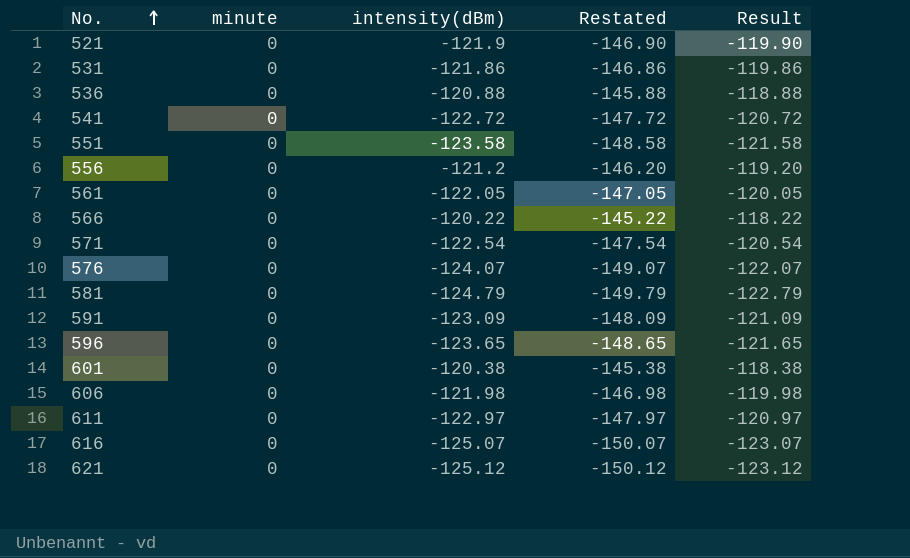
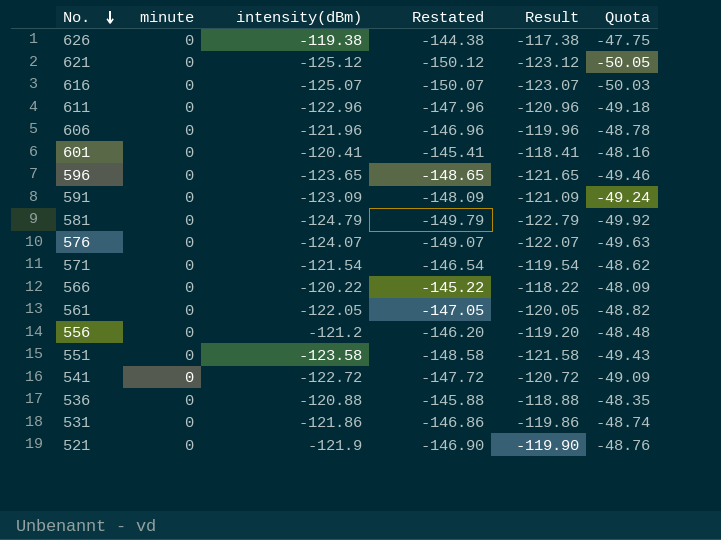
row order: No. ascending -> No. descending
column Quota | formula: none -> [intensity(dBm)] * 0.4
row 626: none -> 0 | -119.38 | -144.38 | -117.38 | -47.75
611 | intensity(dBm): -122.97 -> -122.96
611 | Restated: -147.97 -> -147.96
611 | Result: -120.97 -> -120.96
606 | intensity(dBm): -121.98 -> -121.96
606 | Restated: -146.98 -> -146.96
606 | Result: -119.98 -> -119.96
601 | intensity(dBm): -120.38 -> -120.41
601 | Restated: -145.38 -> -145.41
601 | Result: -118.38 -> -118.41
571 | intensity(dBm): -122.54 -> -121.54
571 | Restated: -147.54 -> -146.54
571 | Result: -120.54 -> -119.54

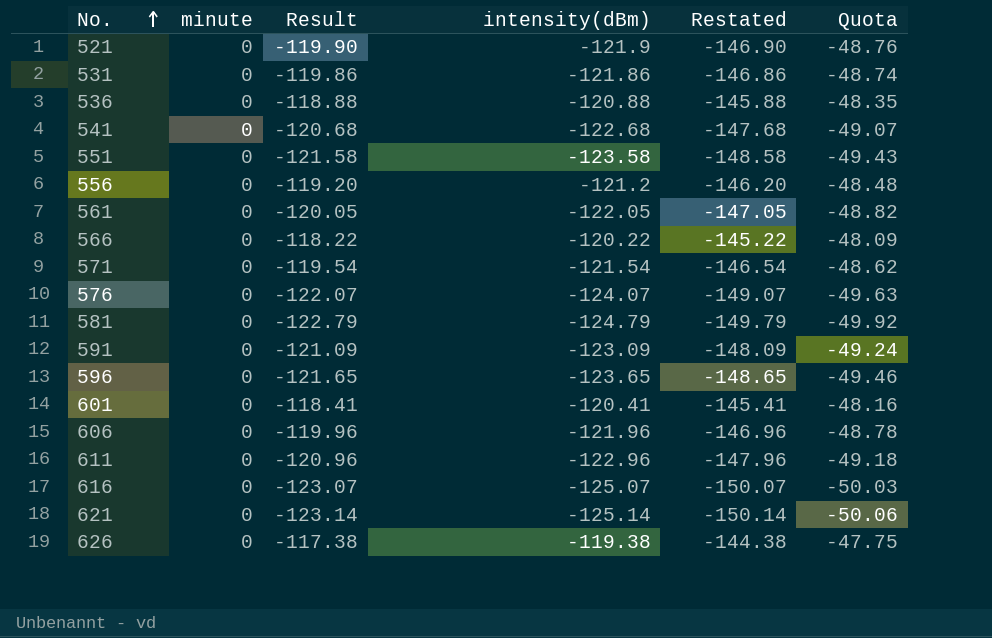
row order: No. descending -> No. ascending
column Result | position: 5 -> 3
541 | Result: -120.72 -> -120.68
541 | intensity(dBm): -122.72 -> -122.68
541 | Restated: -147.72 -> -147.68
541 | Quota: -49.09 -> -49.07
621 | Result: -123.12 -> -123.14
621 | intensity(dBm): -125.12 -> -125.14
621 | Restated: -150.12 -> -150.14
621 | Quota: -50.05 -> -50.06

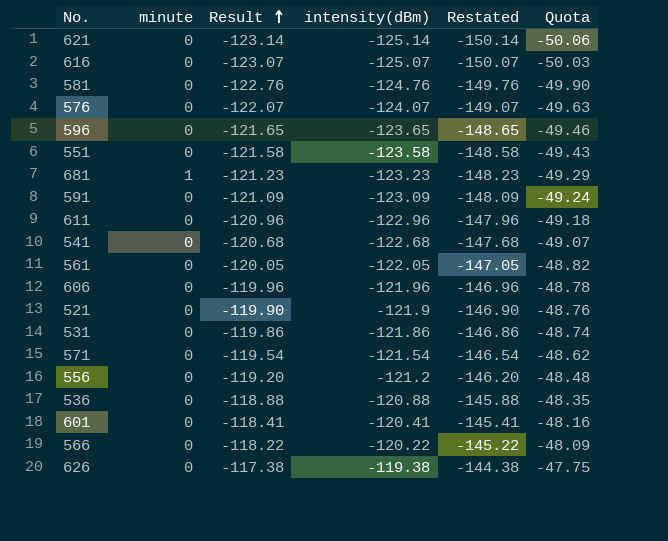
row order: No. ascending -> Result ascending
581 | Result: -122.79 -> -122.76
581 | intensity(dBm): -124.79 -> -124.76
581 | Restated: -149.79 -> -149.76
581 | Quota: -49.92 -> -49.90
row 681: none -> 1 | -121.23 | -123.23 | -148.23 | -49.29

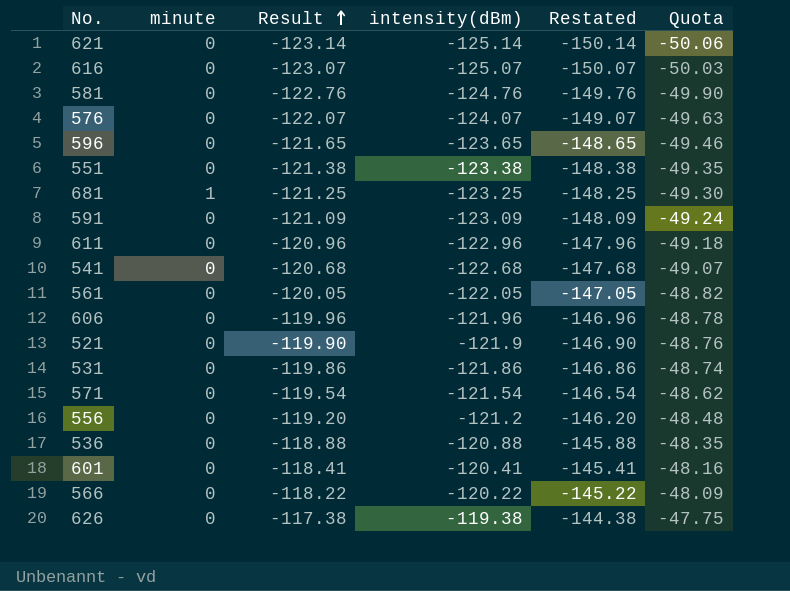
551 | Result: -121.58 -> -121.38
551 | intensity(dBm): -123.58 -> -123.38
551 | Restated: -148.58 -> -148.38
551 | Quota: -49.43 -> -49.35
681 | Result: -121.23 -> -121.25
681 | intensity(dBm): -123.23 -> -123.25
681 | Restated: -148.23 -> -148.25
681 | Quota: -49.29 -> -49.30

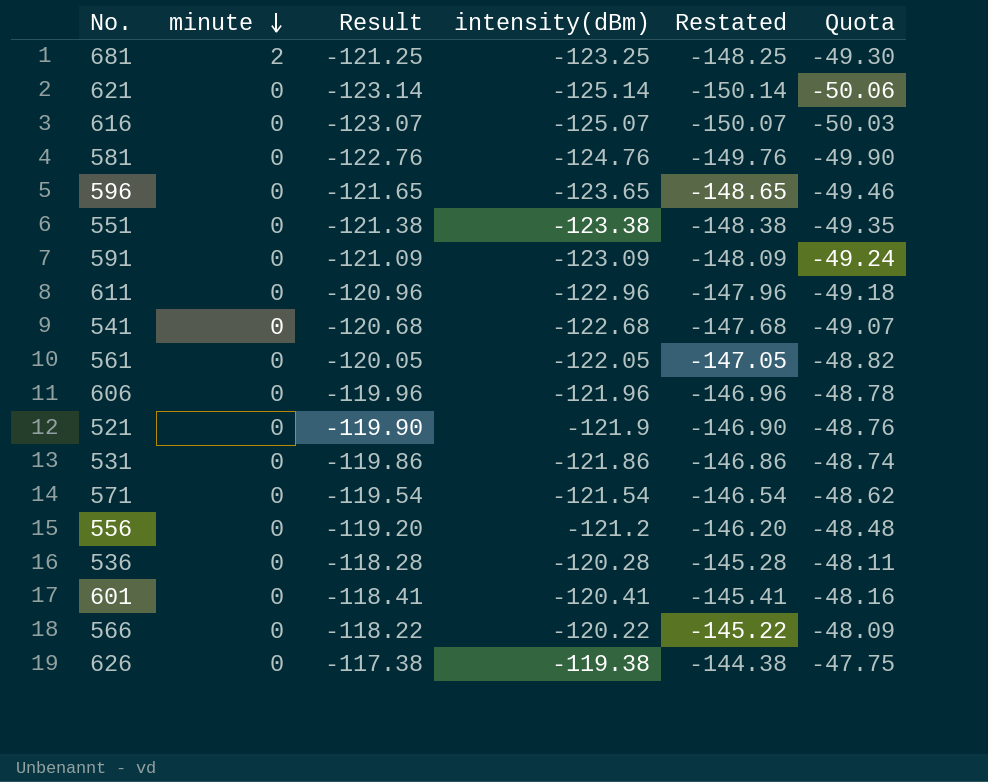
row order: Result ascending -> minute descending
row 576: 0 | -122.07 | -124.07 | -149.07 | -49.63 -> none
681 | minute: 1 -> 2
536 | Result: -118.88 -> -118.28
536 | intensity(dBm): -120.88 -> -120.28
536 | Restated: -145.88 -> -145.28
536 | Quota: -48.35 -> -48.11

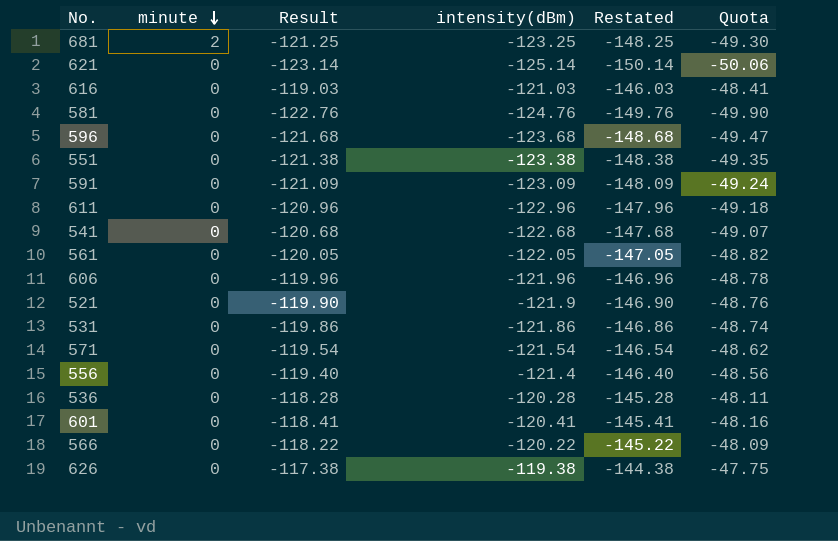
616 | Result: -123.07 -> -119.03
616 | intensity(dBm): -125.07 -> -121.03
616 | Restated: -150.07 -> -146.03
616 | Quota: -50.03 -> -48.41
596 | Result: -121.65 -> -121.68
596 | intensity(dBm): -123.65 -> -123.68
596 | Restated: -148.65 -> -148.68
596 | Quota: -49.46 -> -49.47
556 | Result: -119.20 -> -119.40
556 | intensity(dBm): -121.2 -> -121.4
556 | Restated: -146.20 -> -146.40
556 | Quota: -48.48 -> -48.56

